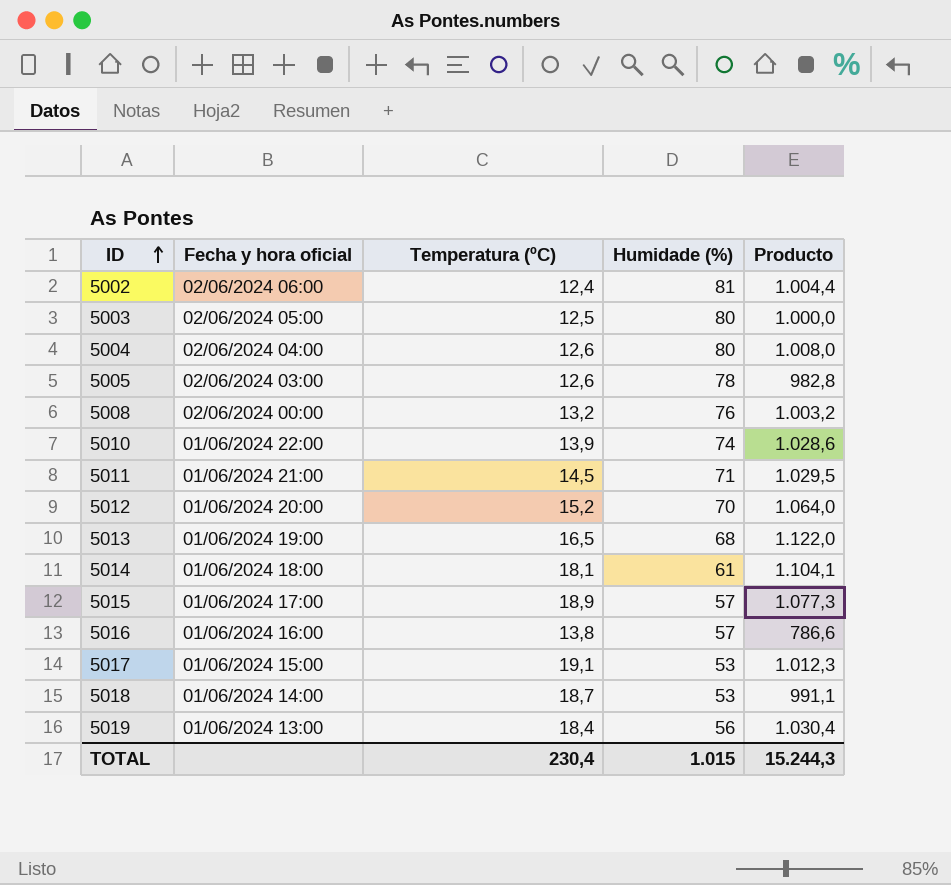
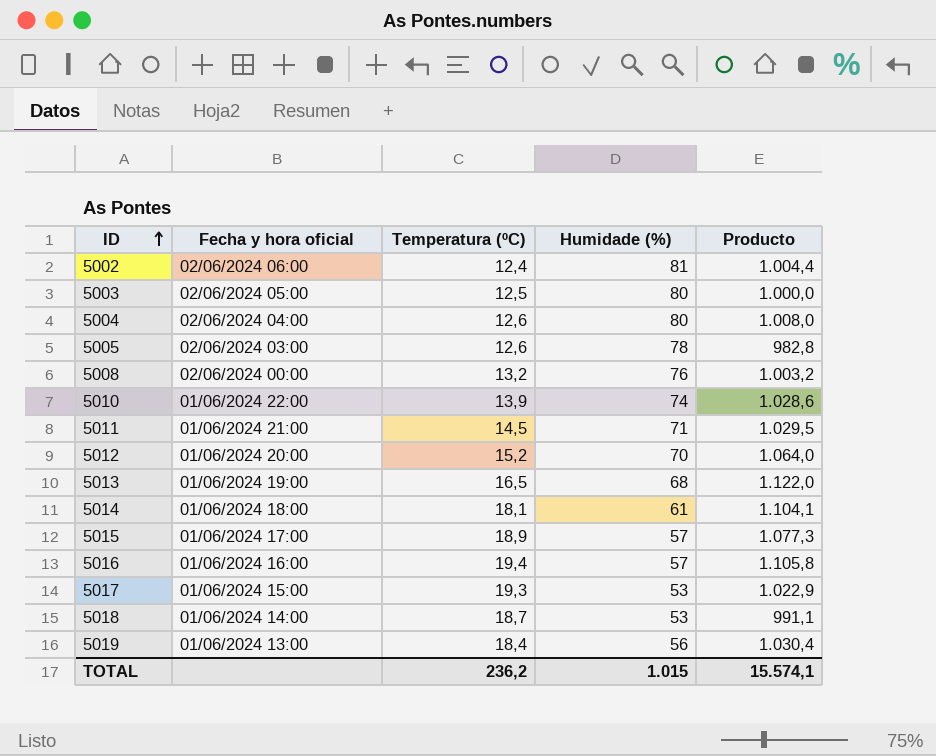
5016 | Temperatura (ºC): 13,8 -> 19,4
5016 | Producto: 786,6 -> 1.105,8
5017 | Temperatura (ºC): 19,1 -> 19,3
5017 | Producto: 1.012,3 -> 1.022,9
TOTAL | Temperatura (ºC): 230,4 -> 236,2
TOTAL | Producto: 15.244,3 -> 15.574,1

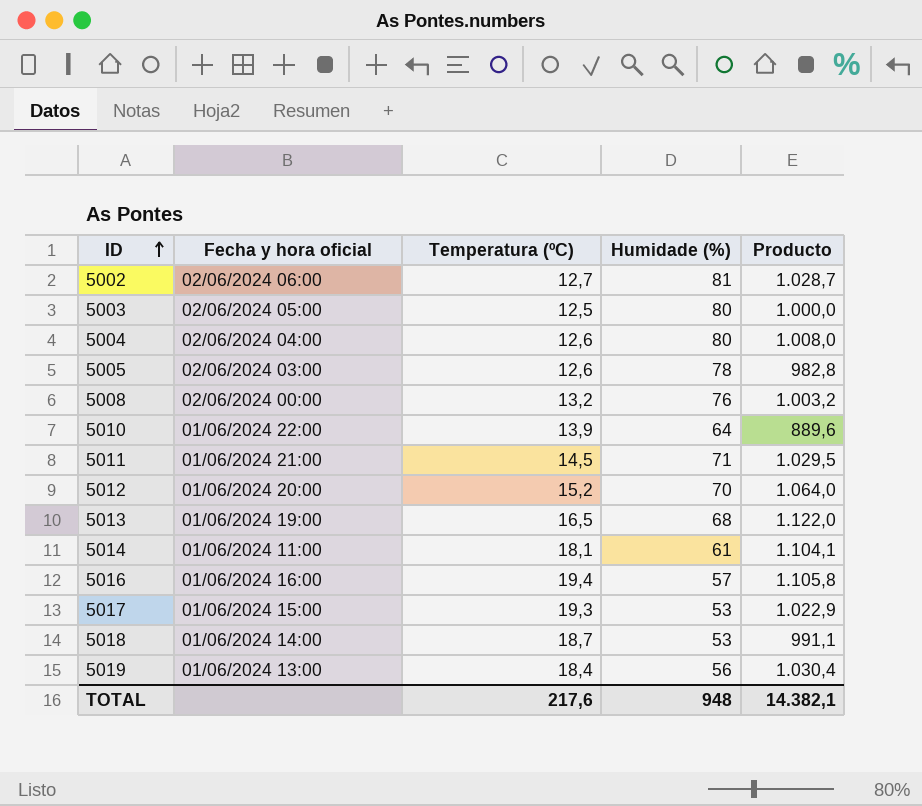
row 5015: 01/06/2024 17:00 | 18,9 | 57 | 1.077,3 -> none
5002 | Temperatura (ºC): 12,4 -> 12,7
5002 | Producto: 1.004,4 -> 1.028,7
5010 | Humidade (%): 74 -> 64
5010 | Producto: 1.028,6 -> 889,6
5014 | Fecha y hora oficial: 01/06/2024 18:00 -> 01/06/2024 11:00
TOTAL | Temperatura (ºC): 236,2 -> 217,6
TOTAL | Humidade (%): 1.015 -> 948
TOTAL | Producto: 15.574,1 -> 14.382,1

